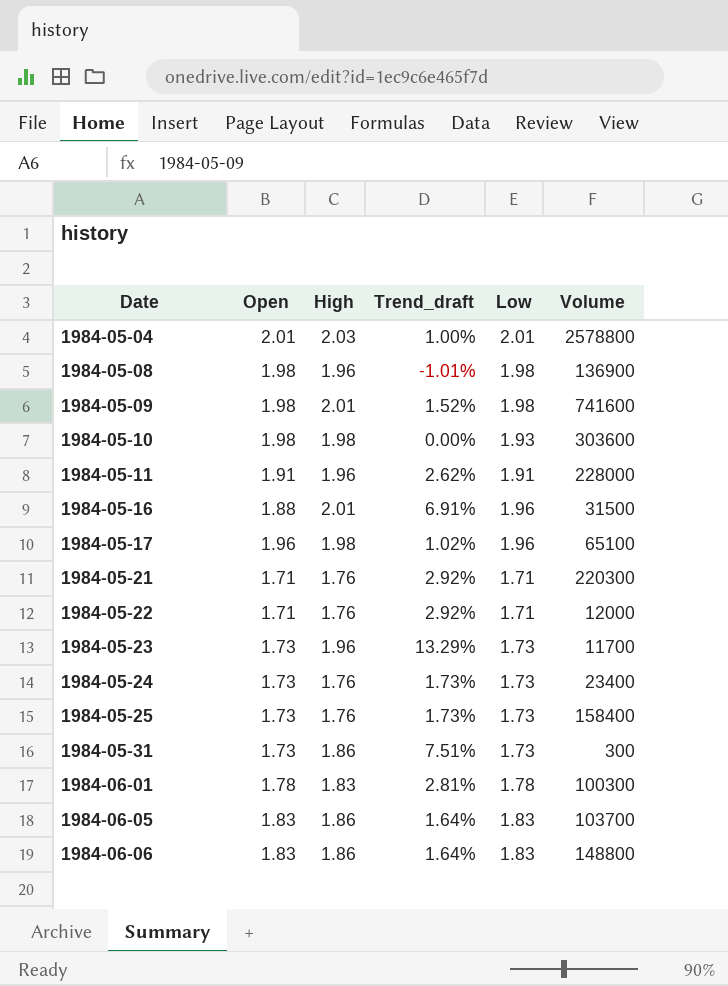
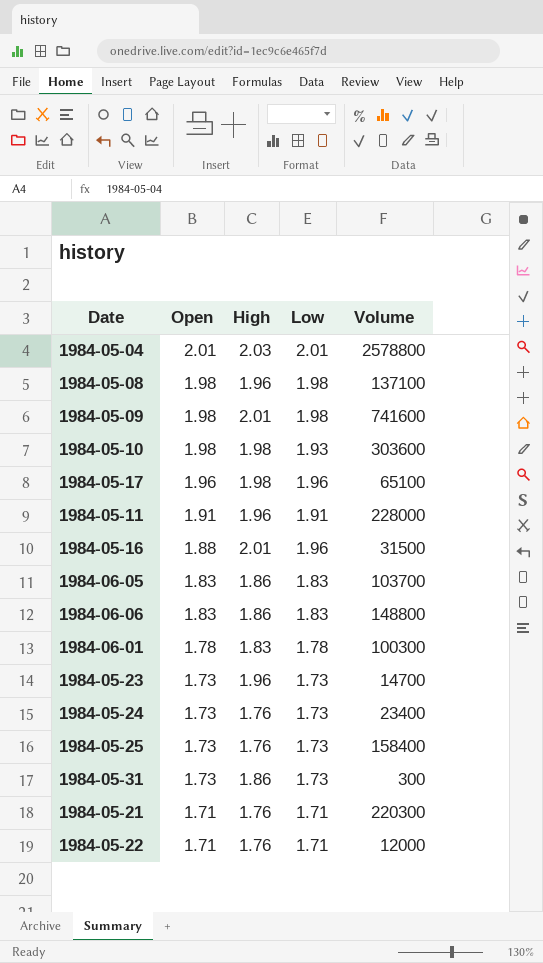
row order: Date ascending -> Open descending
column Trend_draft | formula: ([High] - [Open]) / [Open] -> none
1984-05-08 | Volume: 136900 -> 137100
1984-05-23 | Volume: 11700 -> 14700

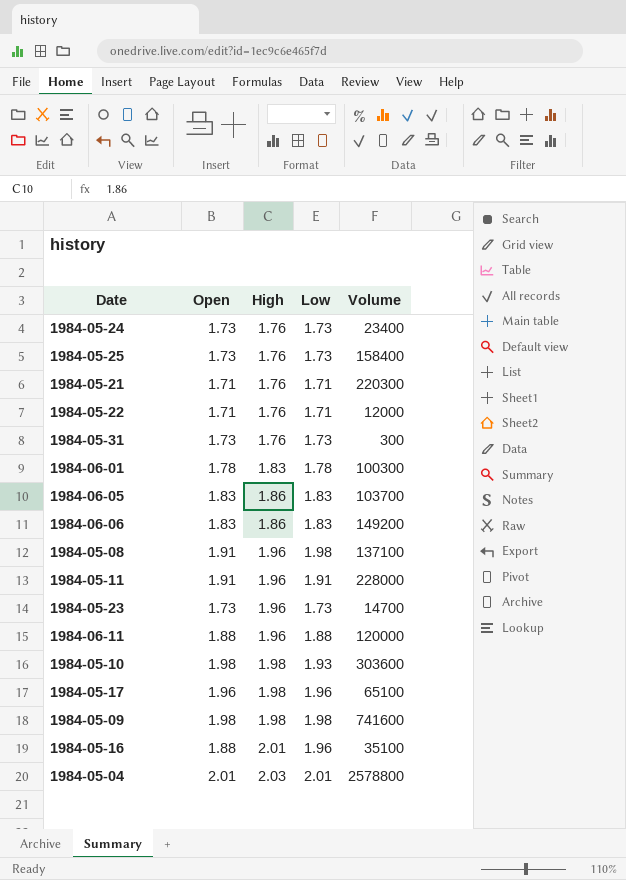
row order: Open descending -> High ascending
1984-05-31 | High: 1.86 -> 1.76
1984-06-06 | Volume: 148800 -> 149200
1984-05-08 | Open: 1.98 -> 1.91
row 1984-06-11: none -> 1.88 | 1.96 | 1.88 | 120000
1984-05-09 | High: 2.01 -> 1.98
1984-05-16 | Volume: 31500 -> 35100

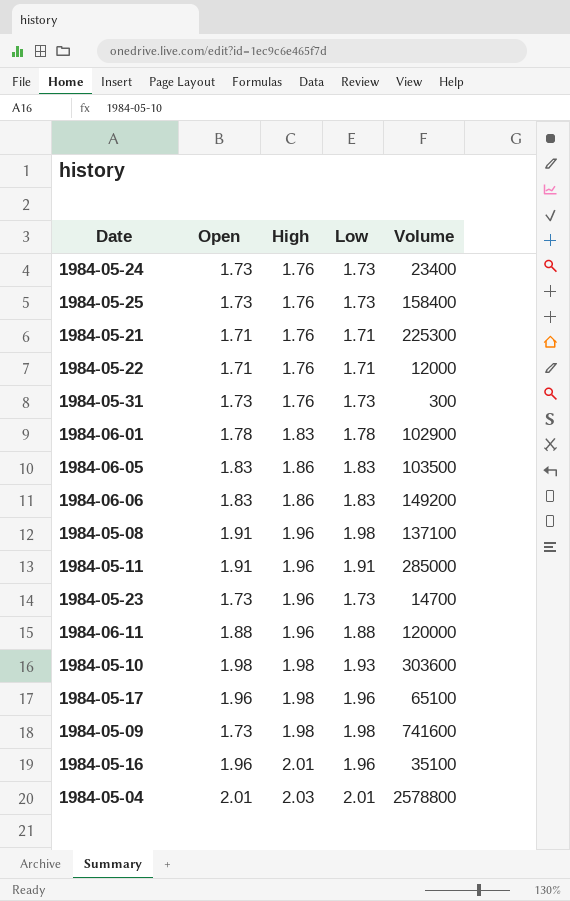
1984-05-21 | Volume: 220300 -> 225300
1984-06-01 | Volume: 100300 -> 102900
1984-06-05 | Volume: 103700 -> 103500
1984-05-11 | Volume: 228000 -> 285000
1984-05-09 | Open: 1.98 -> 1.73
1984-05-16 | Open: 1.88 -> 1.96

